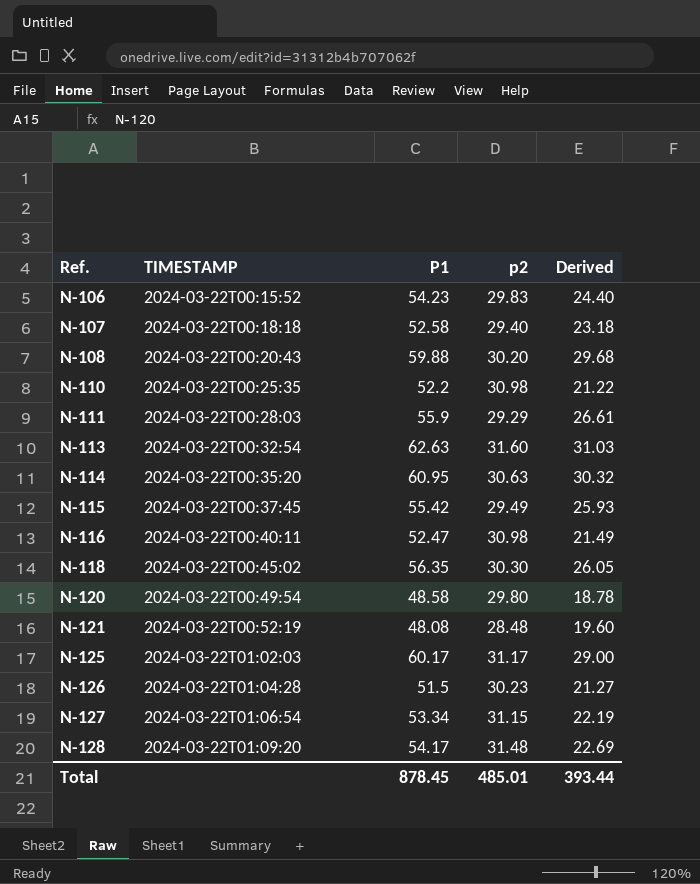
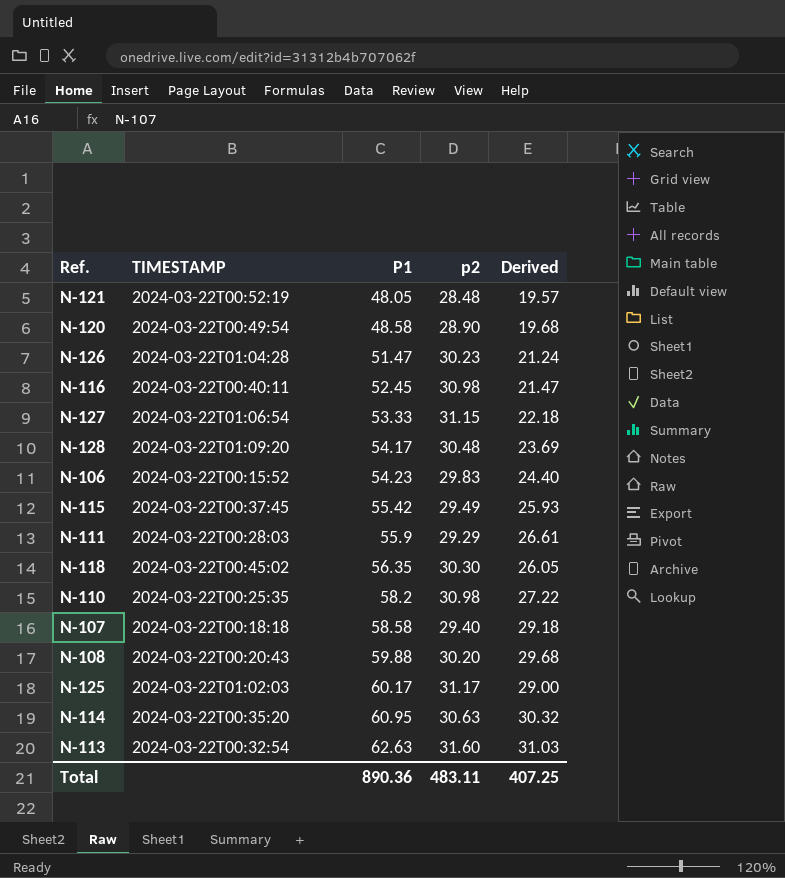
row order: Ref. ascending -> P1 ascending
N-121 | P1: 48.08 -> 48.05
N-121 | Derived: 19.60 -> 19.57
N-120 | p2: 29.80 -> 28.90
N-120 | Derived: 18.78 -> 19.68
N-126 | P1: 51.5 -> 51.47
N-126 | Derived: 21.27 -> 21.24
N-116 | P1: 52.47 -> 52.45
N-116 | Derived: 21.49 -> 21.47
N-127 | P1: 53.34 -> 53.33
N-127 | Derived: 22.19 -> 22.18
N-128 | p2: 31.48 -> 30.48
N-128 | Derived: 22.69 -> 23.69
N-110 | P1: 52.2 -> 58.2
N-110 | Derived: 21.22 -> 27.22
N-107 | P1: 52.58 -> 58.58
N-107 | Derived: 23.18 -> 29.18
Total | P1: 878.45 -> 890.36
Total | p2: 485.01 -> 483.11
Total | Derived: 393.44 -> 407.25

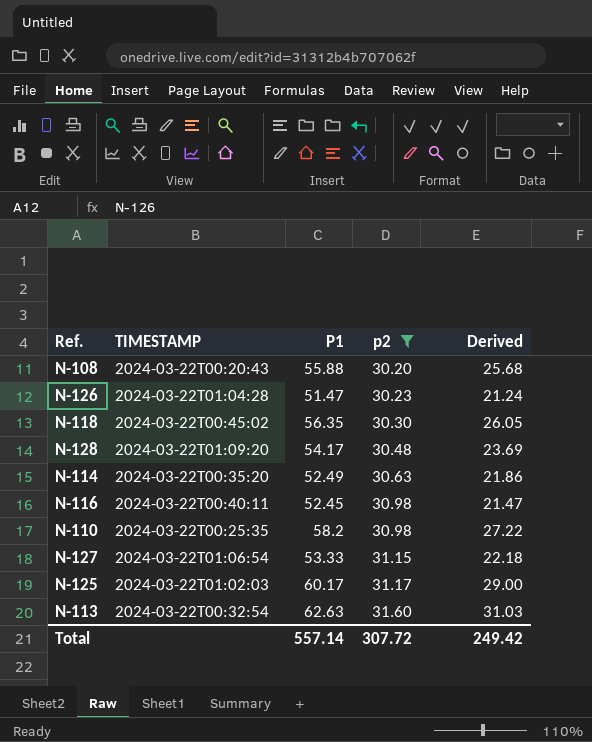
filter: none -> p2 >= 30.20
row order: P1 ascending -> p2 ascending
N-108 | P1: 59.88 -> 55.88
N-108 | Derived: 29.68 -> 25.68
N-114 | P1: 60.95 -> 52.49
N-114 | Derived: 30.32 -> 21.86
Total | P1: 890.36 -> 557.14
Total | p2: 483.11 -> 307.72
Total | Derived: 407.25 -> 249.42

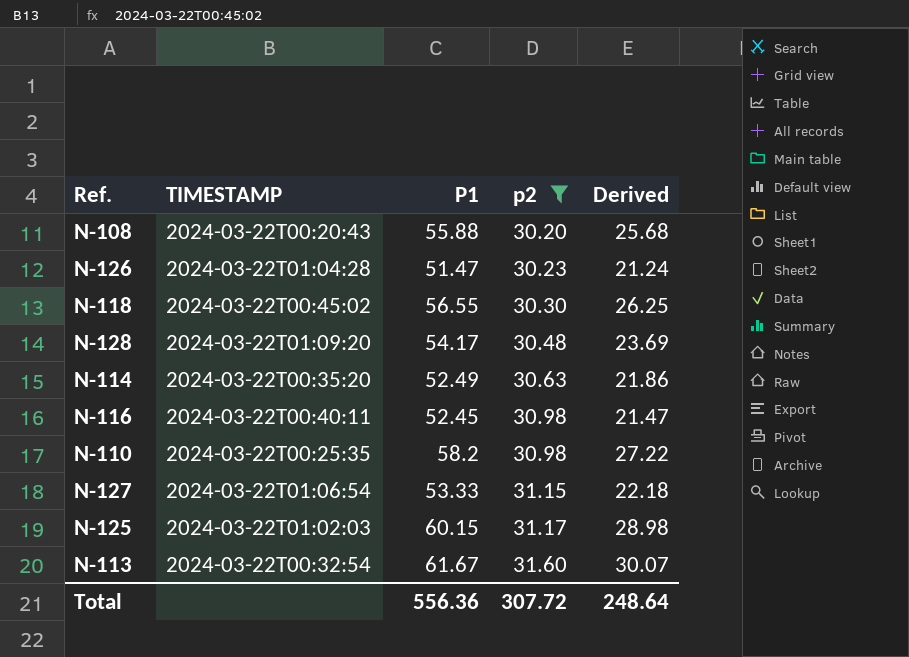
N-118 | P1: 56.35 -> 56.55
N-118 | Derived: 26.05 -> 26.25
N-125 | P1: 60.17 -> 60.15
N-125 | Derived: 29.00 -> 28.98
N-113 | P1: 62.63 -> 61.67
N-113 | Derived: 31.03 -> 30.07
Total | P1: 557.14 -> 556.36
Total | Derived: 249.42 -> 248.64

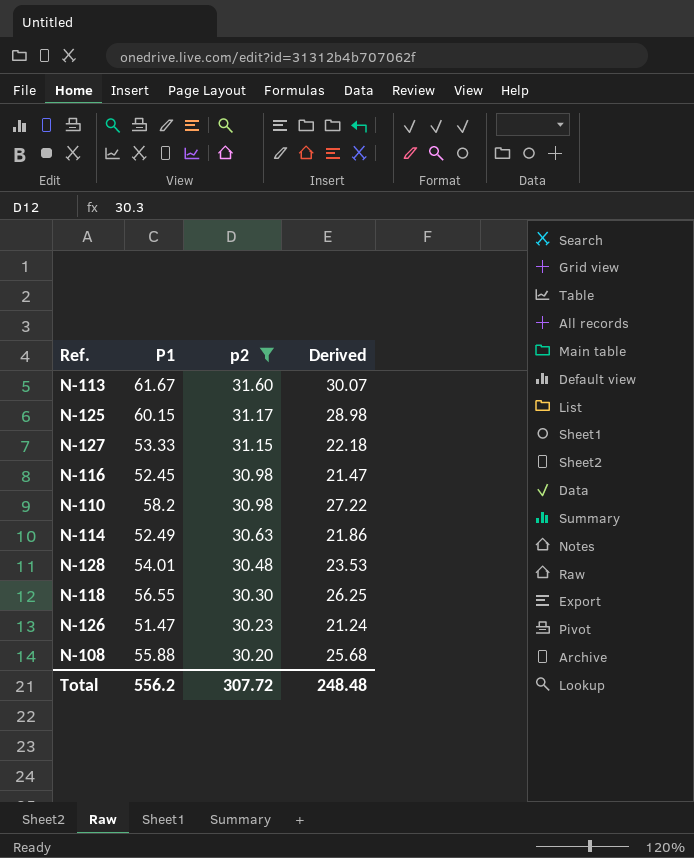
row order: p2 ascending -> p2 descending
column TIMESTAMP | position: 2 -> none
N-128 | P1: 54.17 -> 54.01
N-128 | Derived: 23.69 -> 23.53
Total | P1: 556.36 -> 556.2
Total | Derived: 248.64 -> 248.48

